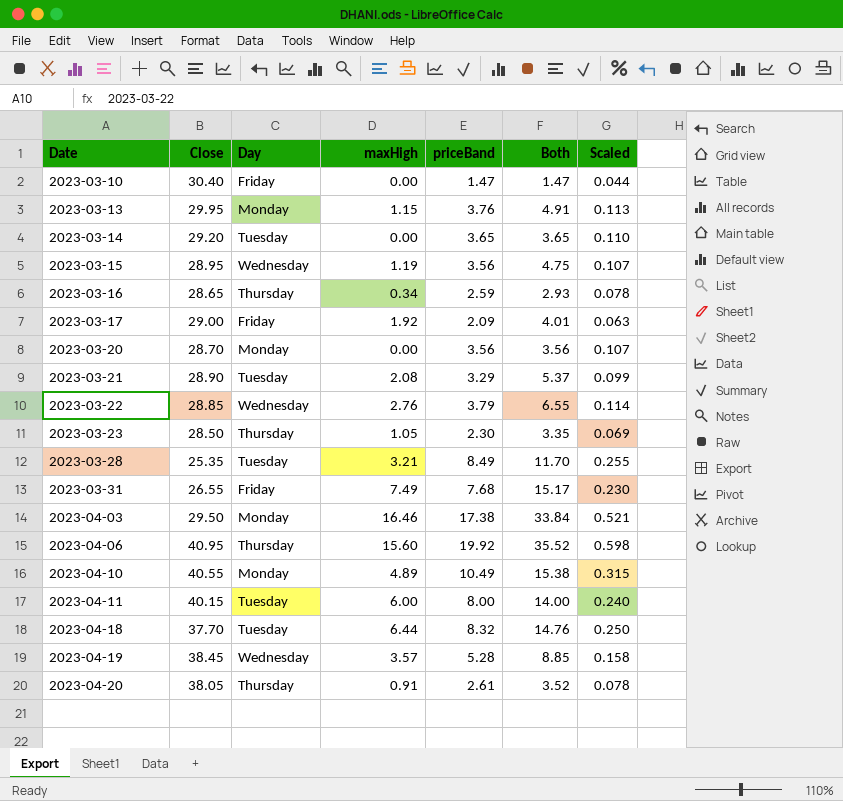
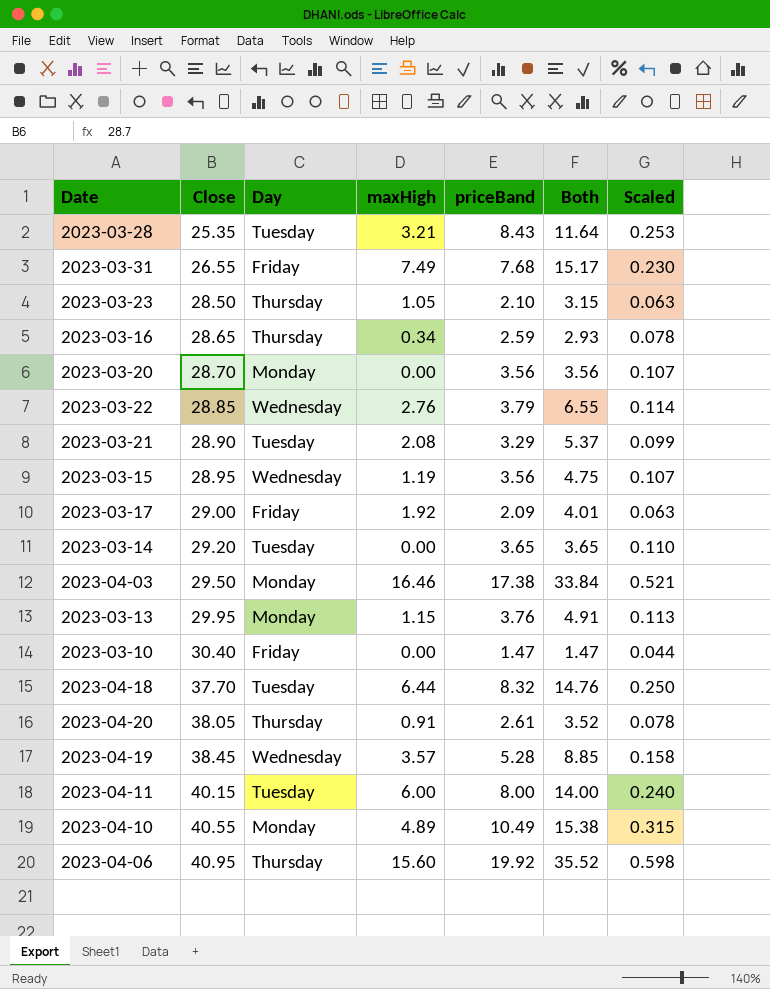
row order: Date ascending -> Close ascending
2023-03-28 | priceBand: 8.49 -> 8.43
2023-03-28 | Both: 11.70 -> 11.64
2023-03-28 | Scaled: 0.255 -> 0.253
2023-03-23 | priceBand: 2.30 -> 2.10
2023-03-23 | Both: 3.35 -> 3.15
2023-03-23 | Scaled: 0.069 -> 0.063

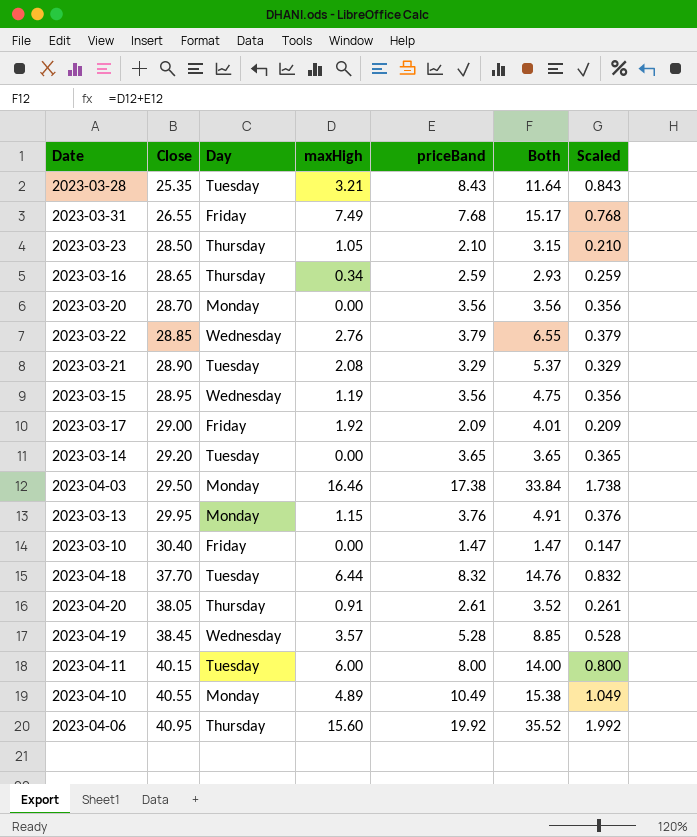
column Scaled | formula: [priceBand] * 0.03 -> [priceBand] * 0.1

